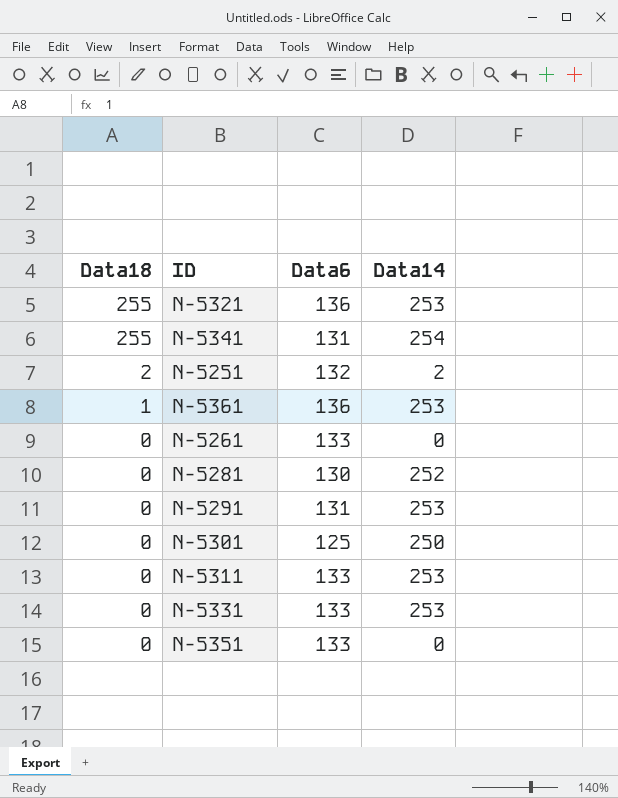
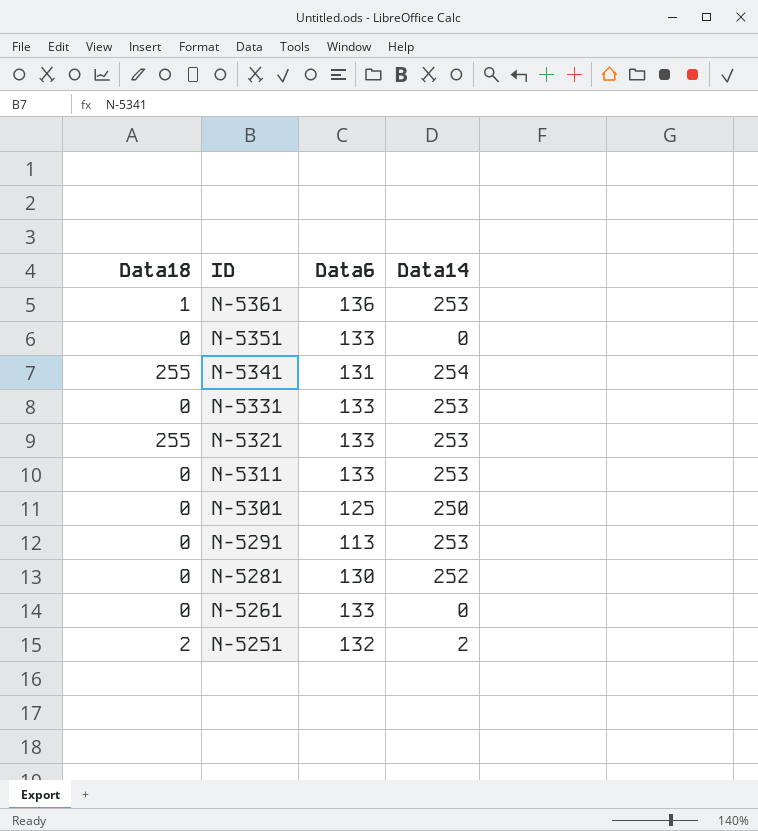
row order: Data18 descending -> ID descending
N-5321 | Data6: 136 -> 133
N-5291 | Data6: 131 -> 113

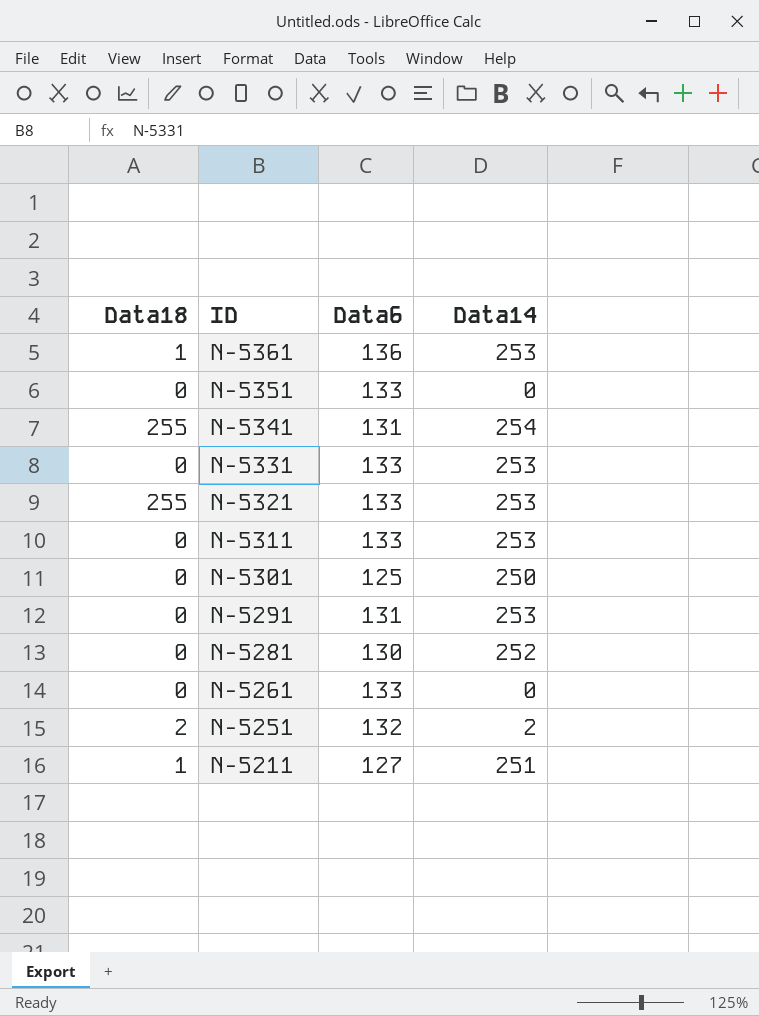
N-5291 | Data6: 113 -> 131
row N-5211: none -> 1 | 127 | 251

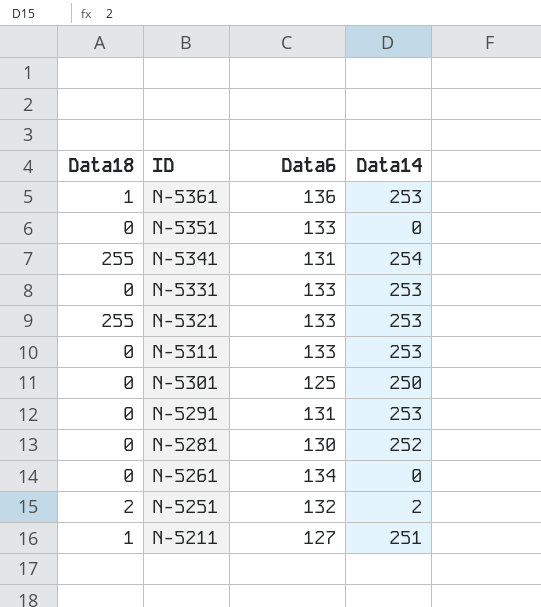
N-5261 | Data6: 133 -> 134

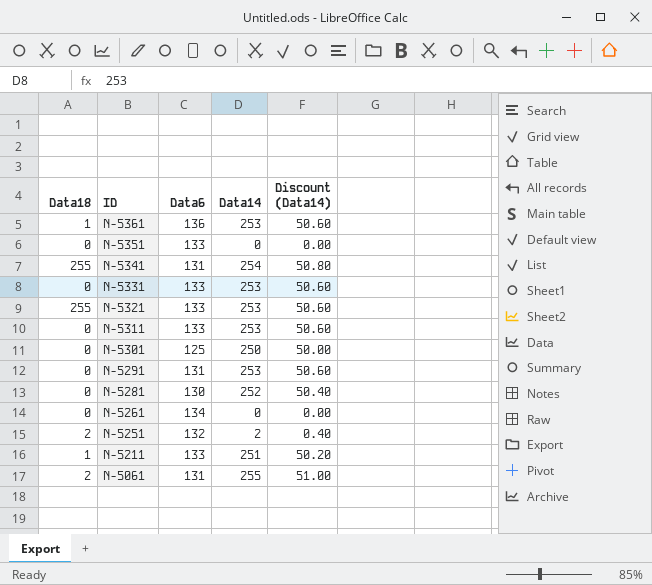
column Discount (Data14) | formula: none -> [Data14] * 0.2
N-5211 | Data6: 127 -> 133
row N-5061: none -> 2 | 131 | 255 | 51.00

